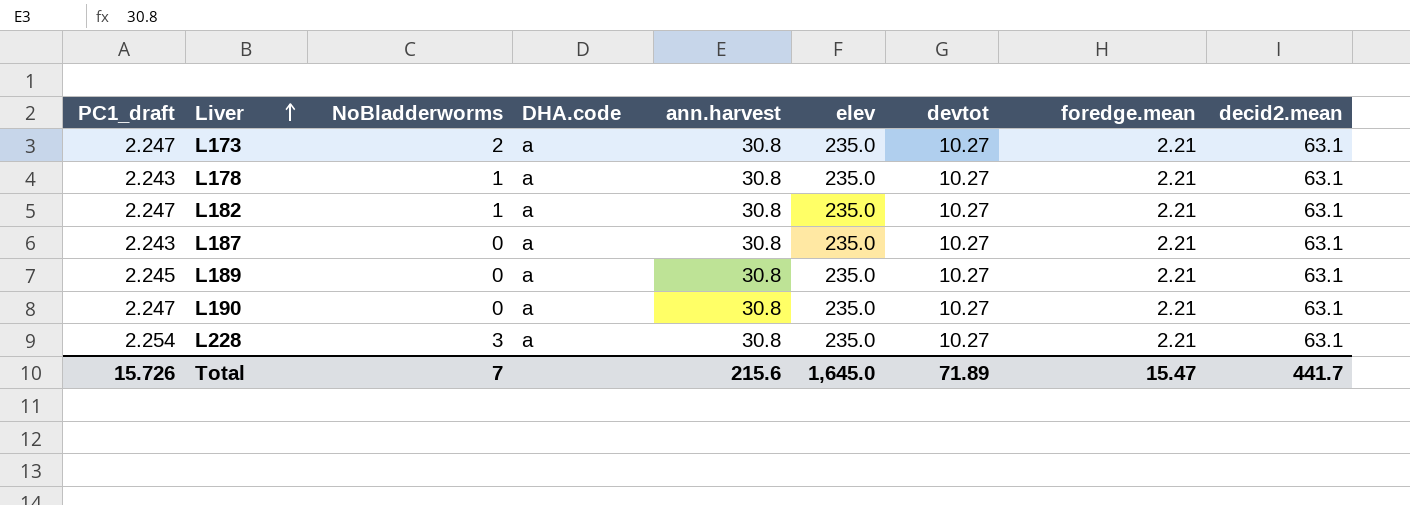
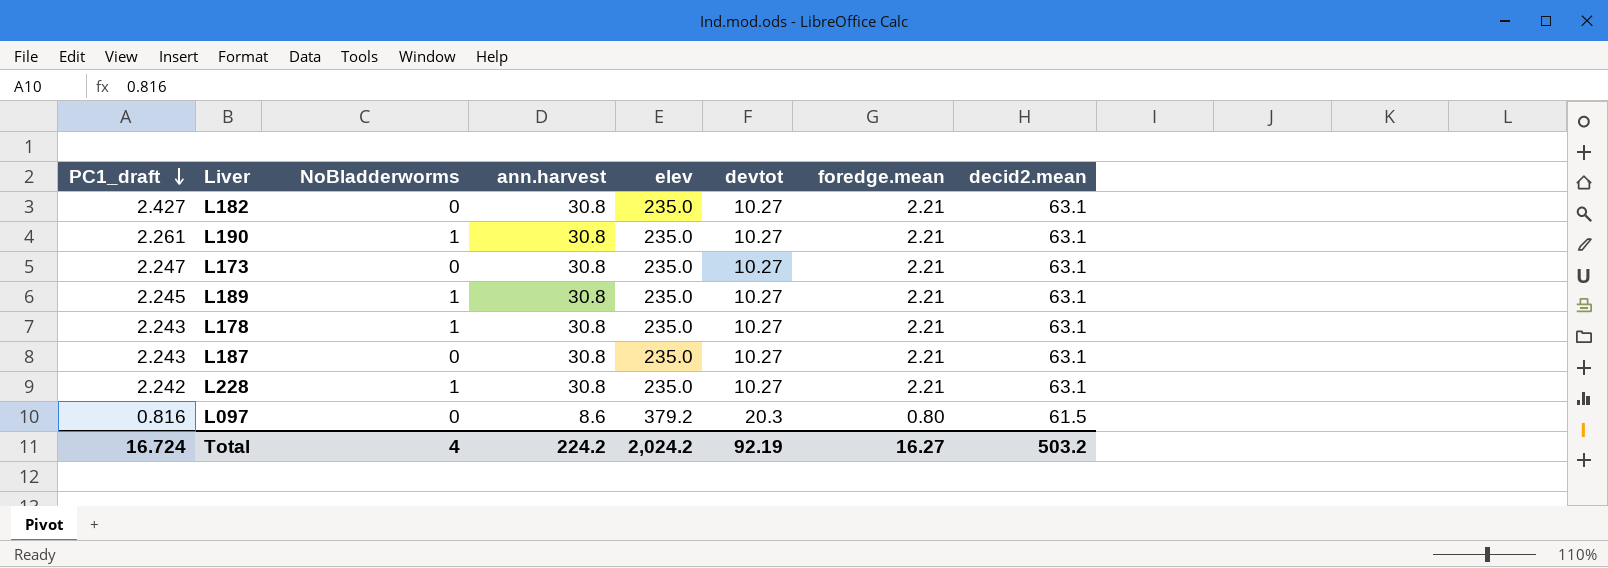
row order: Liver ascending -> PC1_draft descending
column DHA.code | position: 4 -> none
L182 | PC1_draft: 2.247 -> 2.427
L182 | NoBladderworms: 1 -> 0
L190 | PC1_draft: 2.247 -> 2.261
L190 | NoBladderworms: 0 -> 1
L173 | NoBladderworms: 2 -> 0
L189 | NoBladderworms: 0 -> 1
L228 | PC1_draft: 2.254 -> 2.242
L228 | NoBladderworms: 3 -> 1
row L097: none -> 0.816 | 0 | 8.6 | 379.2 | 20.3 | 0.80 | 61.5
Total | PC1_draft: 15.726 -> 16.724
Total | NoBladderworms: 7 -> 4
Total | ann.harvest: 215.6 -> 224.2
Total | elev: 1,645.0 -> 2,024.2
Total | devtot: 71.89 -> 92.19
Total | foredge.mean: 15.47 -> 16.27
Total | decid2.mean: 441.7 -> 503.2

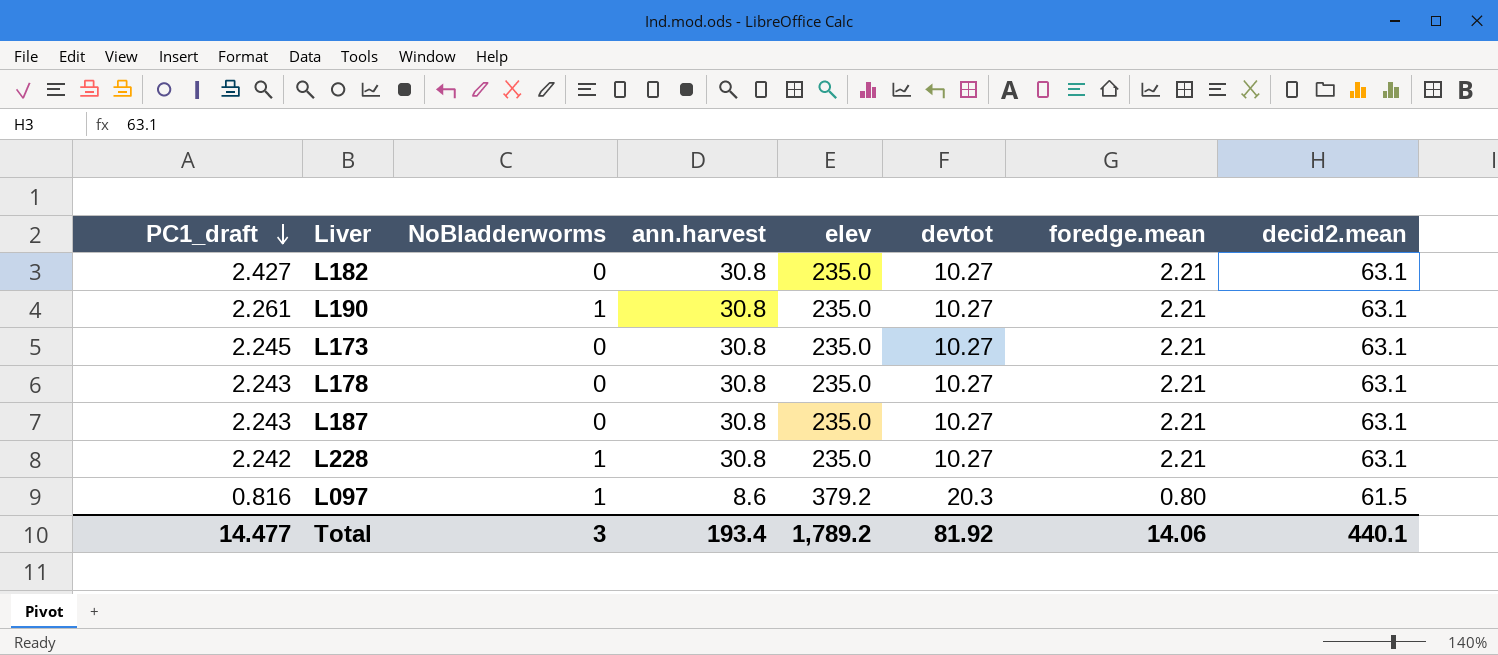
row L189: 2.245 | 1 | 30.8 | 235.0 | 10.27 | 2.21 | 63.1 -> none
L173 | PC1_draft: 2.247 -> 2.245
L178 | NoBladderworms: 1 -> 0
L097 | NoBladderworms: 0 -> 1
Total | PC1_draft: 16.724 -> 14.477
Total | NoBladderworms: 4 -> 3
Total | ann.harvest: 224.2 -> 193.4
Total | elev: 2,024.2 -> 1,789.2
Total | devtot: 92.19 -> 81.92
Total | foredge.mean: 16.27 -> 14.06
Total | decid2.mean: 503.2 -> 440.1

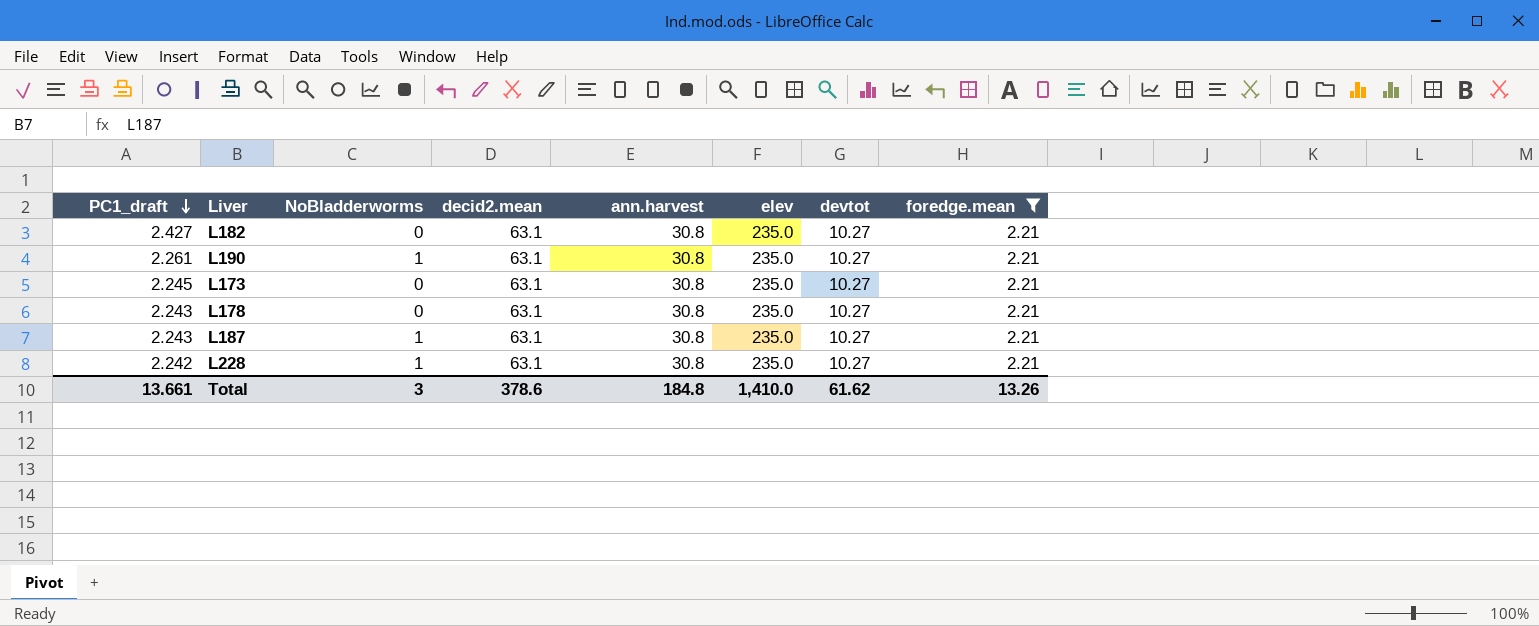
filter: none -> foredge.mean = 2.21
column decid2.mean | position: 8 -> 4
L187 | NoBladderworms: 0 -> 1
Total | PC1_draft: 14.477 -> 13.661
Total | decid2.mean: 440.1 -> 378.6
Total | ann.harvest: 193.4 -> 184.8
Total | elev: 1,789.2 -> 1,410.0
Total | devtot: 81.92 -> 61.62
Total | foredge.mean: 14.06 -> 13.26

